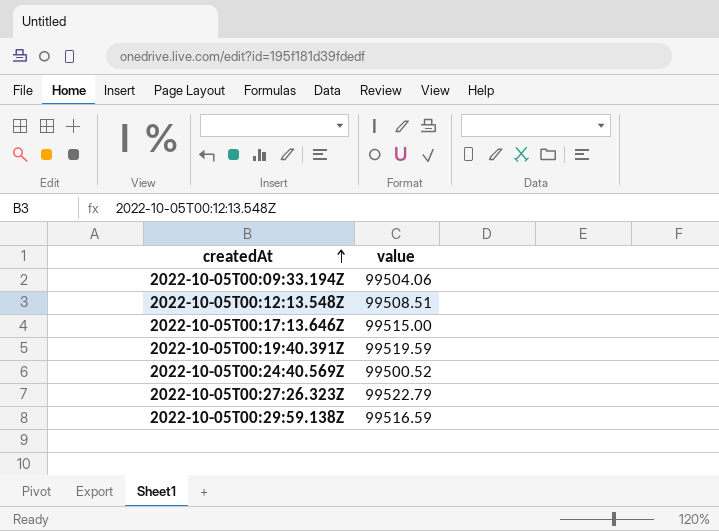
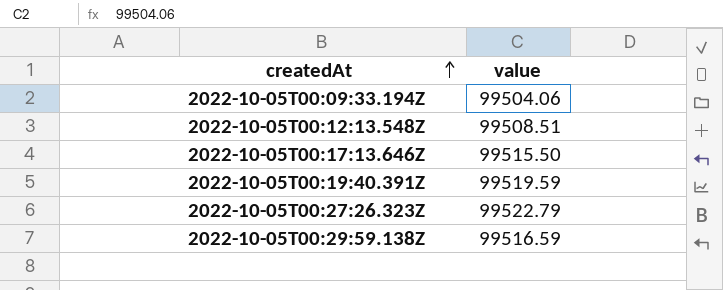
row 2022-10-05T00:24:40.569Z: 99500.52 -> none
2022-10-05T00:17:13.646Z | value: 99515.00 -> 99515.50

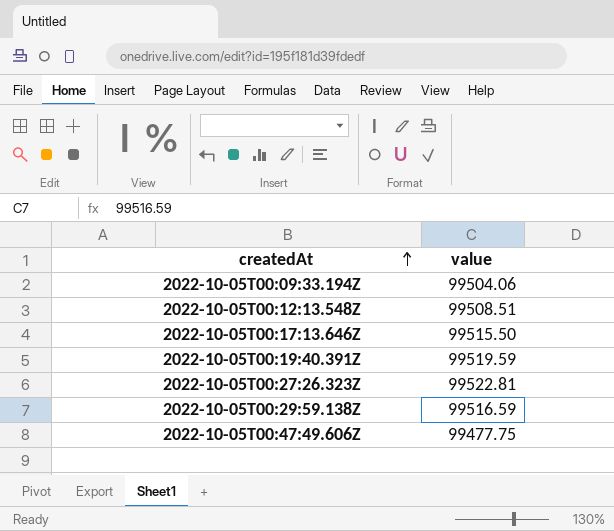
2022-10-05T00:27:26.323Z | value: 99522.79 -> 99522.81
row 2022-10-05T00:47:49.606Z: none -> 99477.75

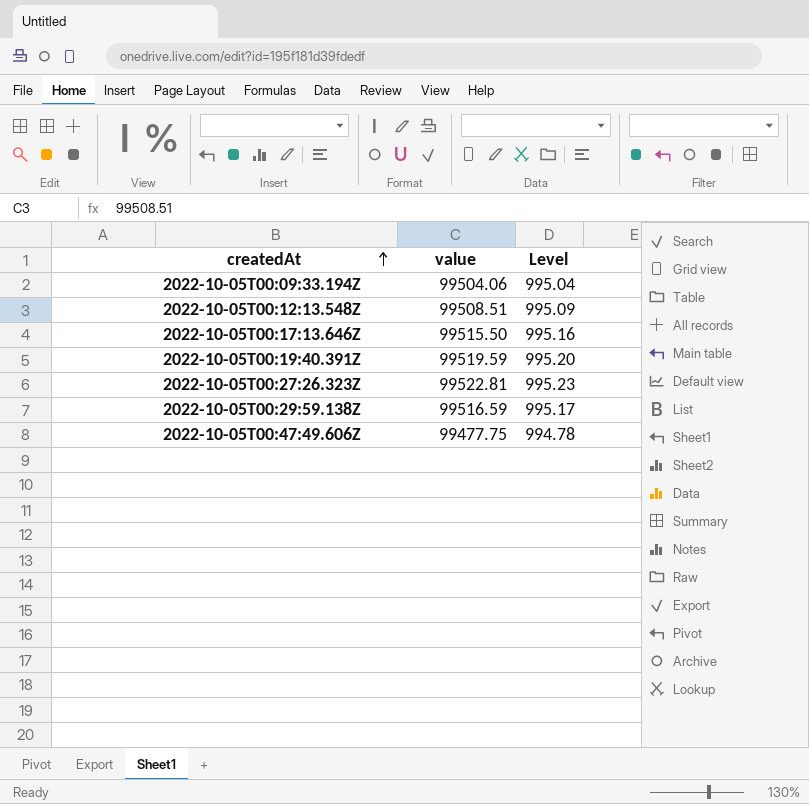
column Level | formula: none -> [value] * 0.01

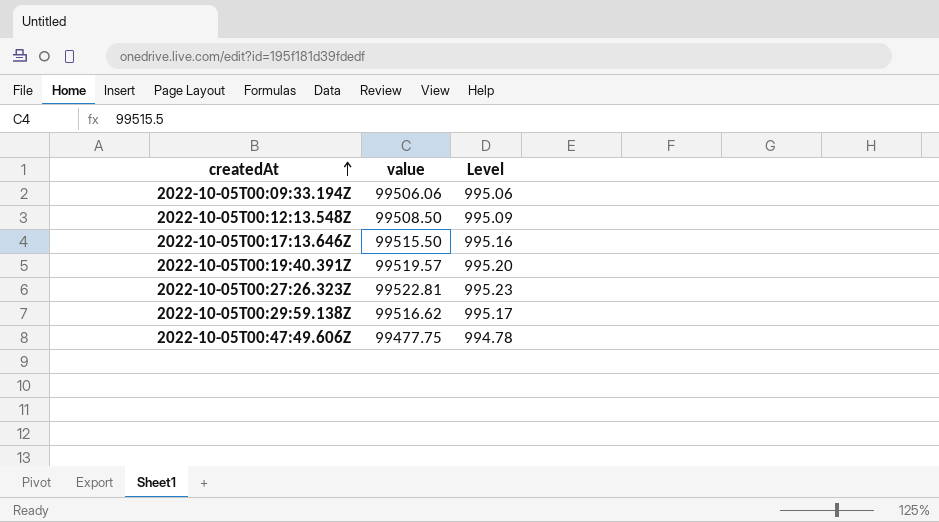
2022-10-05T00:09:33.194Z | value: 99504.06 -> 99506.06
2022-10-05T00:09:33.194Z | Level: 995.04 -> 995.06
2022-10-05T00:12:13.548Z | value: 99508.51 -> 99508.50
2022-10-05T00:19:40.391Z | value: 99519.59 -> 99519.57
2022-10-05T00:29:59.138Z | value: 99516.59 -> 99516.62

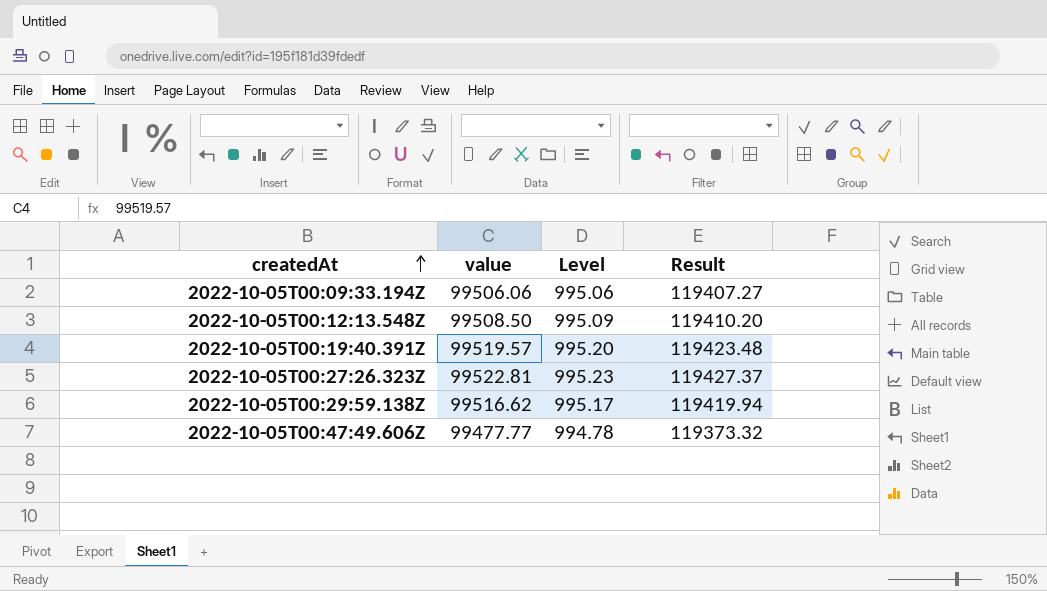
column Result | formula: none -> [value] * 1.2
row 2022-10-05T00:17:13.646Z: 99515.50 | 995.16 -> none
2022-10-05T00:47:49.606Z | value: 99477.75 -> 99477.77

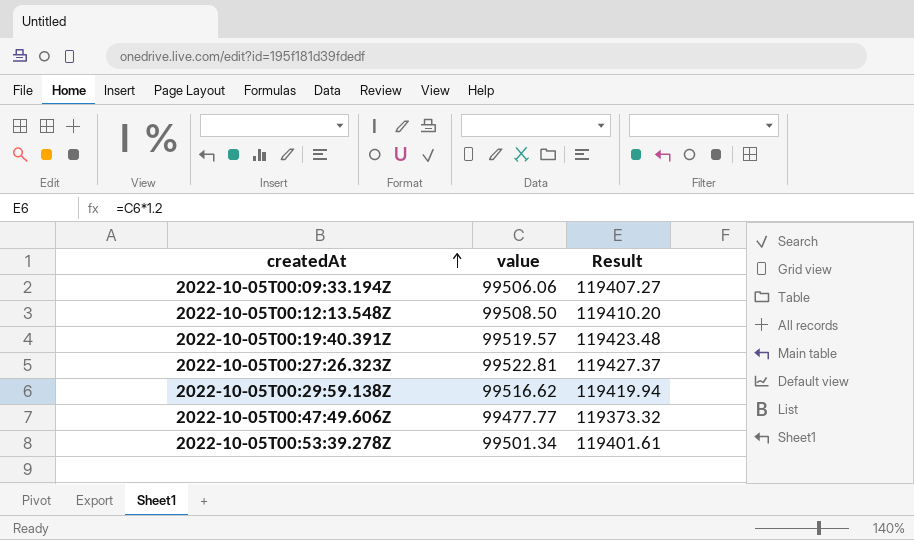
column Level | formula: [value] * 0.01 -> none
row 2022-10-05T00:53:39.278Z: none -> 99501.34 | 119401.61

